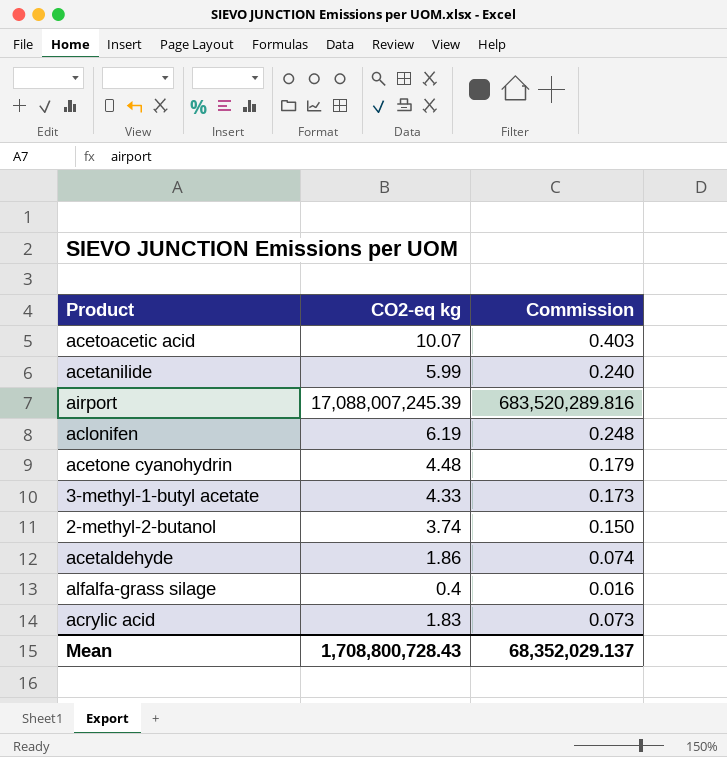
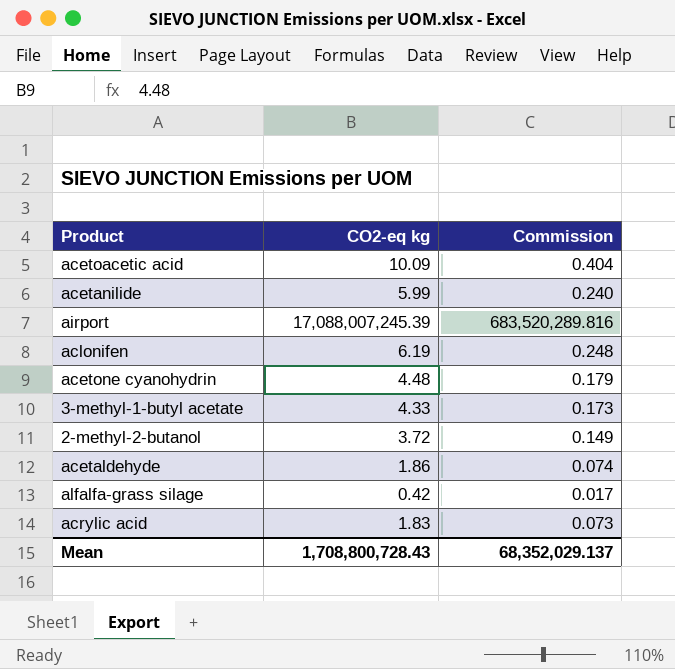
acetoacetic acid | CO2-eq kg: 10.07 -> 10.09
acetoacetic acid | Commission: 0.403 -> 0.404
2-methyl-2-butanol | CO2-eq kg: 3.74 -> 3.72
2-methyl-2-butanol | Commission: 0.150 -> 0.149
alfalfa-grass silage | CO2-eq kg: 0.4 -> 0.42
alfalfa-grass silage | Commission: 0.016 -> 0.017

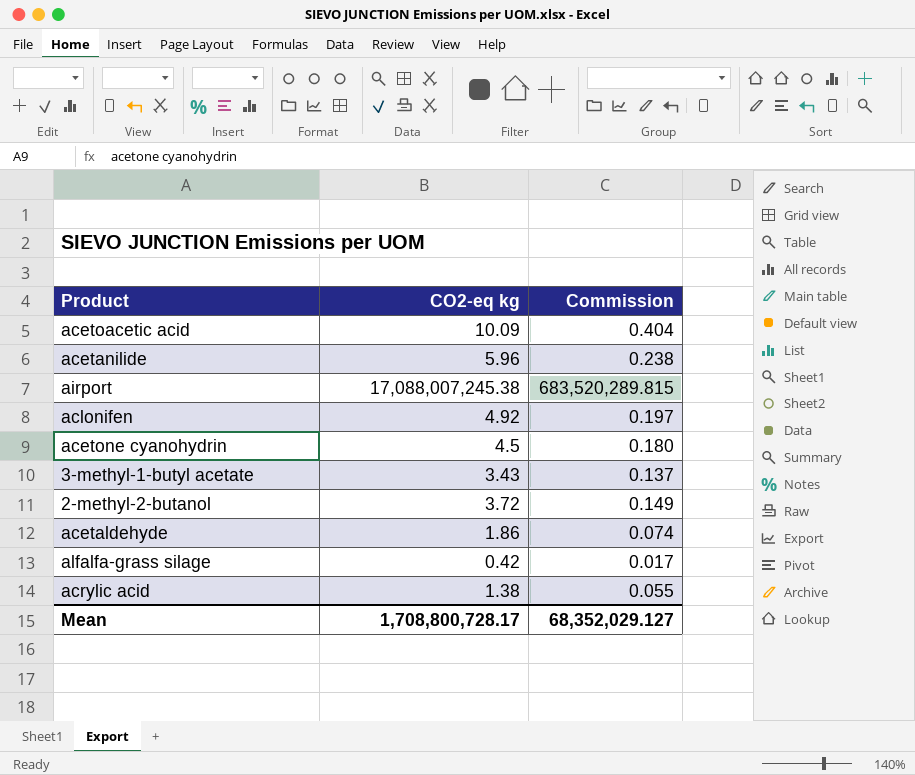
acetanilide | CO2-eq kg: 5.99 -> 5.96
acetanilide | Commission: 0.240 -> 0.238
airport | CO2-eq kg: 17,088,007,245.39 -> 17,088,007,245.38
airport | Commission: 683,520,289.816 -> 683,520,289.815
aclonifen | CO2-eq kg: 6.19 -> 4.92
aclonifen | Commission: 0.248 -> 0.197
acetone cyanohydrin | CO2-eq kg: 4.48 -> 4.5
acetone cyanohydrin | Commission: 0.179 -> 0.180
3-methyl-1-butyl acetate | CO2-eq kg: 4.33 -> 3.43
3-methyl-1-butyl acetate | Commission: 0.173 -> 0.137
acrylic acid | CO2-eq kg: 1.83 -> 1.38
acrylic acid | Commission: 0.073 -> 0.055
Mean | CO2-eq kg: 1,708,800,728.43 -> 1,708,800,728.17
Mean | Commission: 68,352,029.137 -> 68,352,029.127

